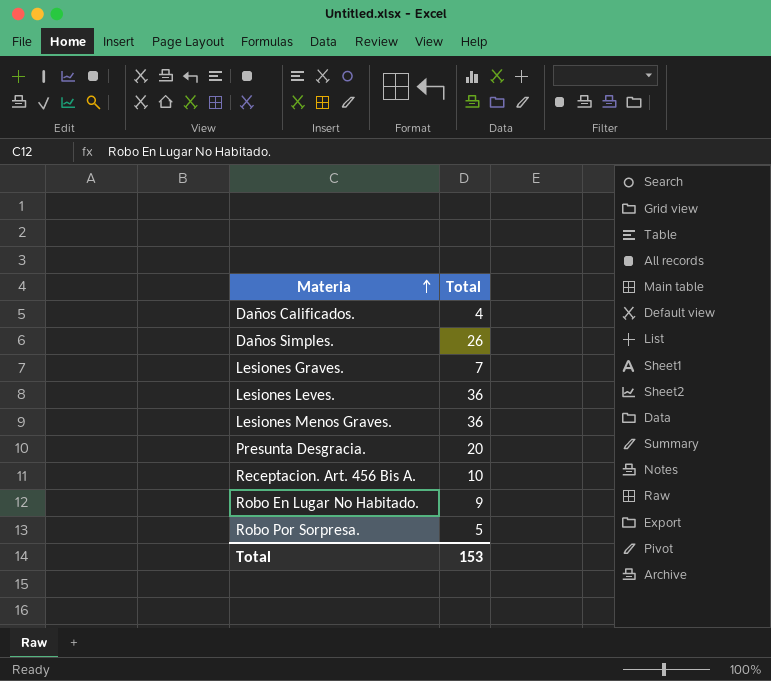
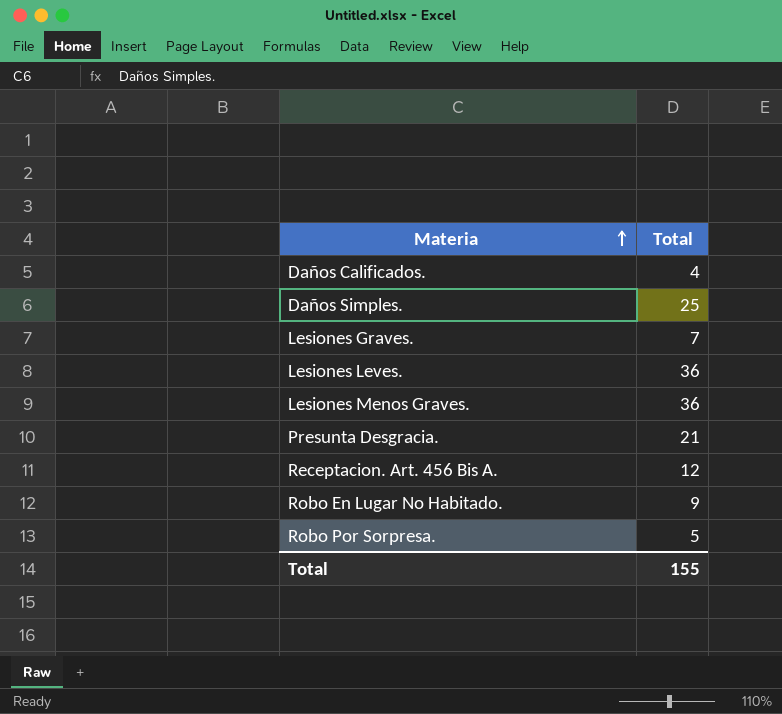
Daños Simples. | Total: 26 -> 25
Presunta Desgracia. | Total: 20 -> 21
Receptacion. Art. 456 Bis A. | Total: 10 -> 12
Total | Total: 153 -> 155

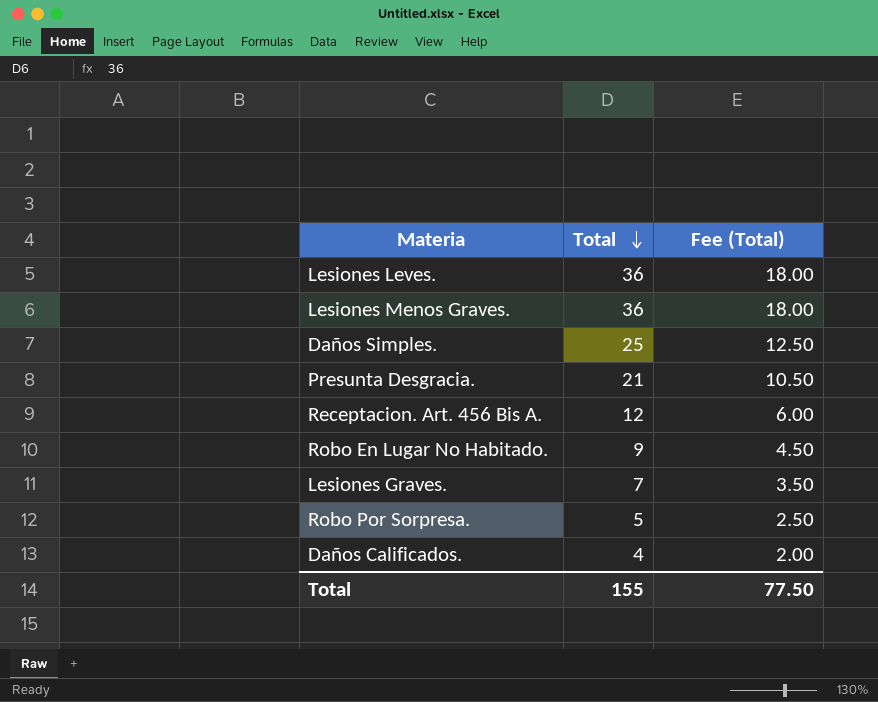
row order: Materia ascending -> Total descending
column Fee (Total) | formula: none -> [Total] * 0.5

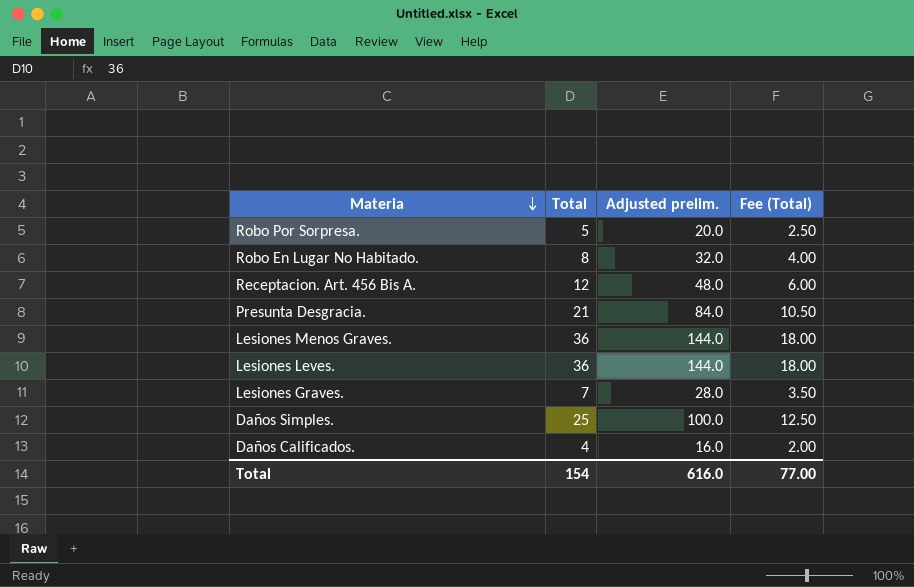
row order: Total descending -> Materia descending
column Adjusted prelim. | formula: none -> [Total] * 4
Robo En Lugar No Habitado. | Total: 9 -> 8
Robo En Lugar No Habitado. | Fee (Total): 4.50 -> 4.00
Total | Total: 155 -> 154
Total | Fee (Total): 77.50 -> 77.00

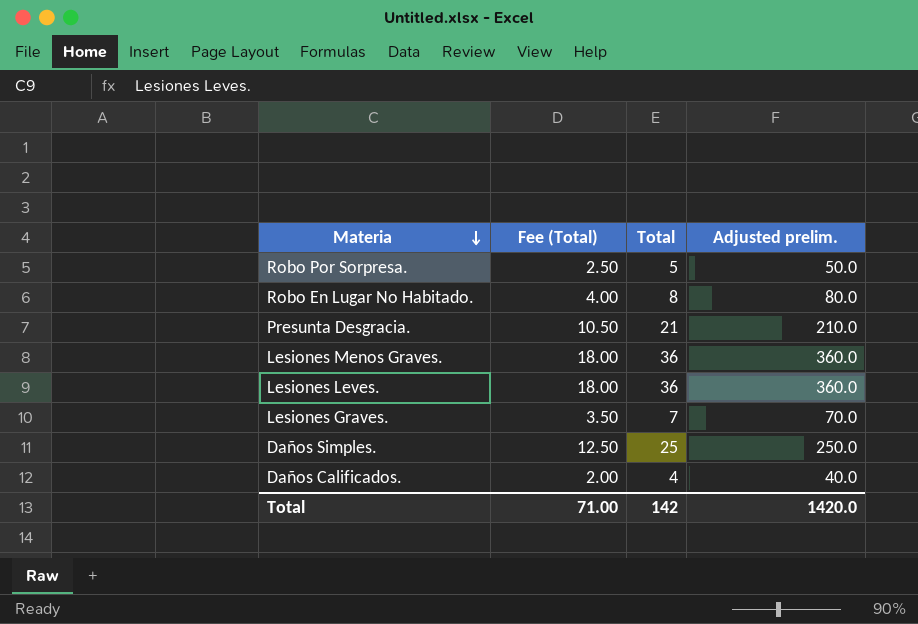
column Fee (Total) | position: 4 -> 2
column Adjusted prelim. | formula: [Total] * 4 -> [Total] * 10
row Receptacion. Art. 456 Bis A.: 12 | 48.0 | 6.00 -> none
Total | Fee (Total): 77.00 -> 71.00
Total | Total: 154 -> 142
Total | Adjusted prelim.: 616.0 -> 1420.0

